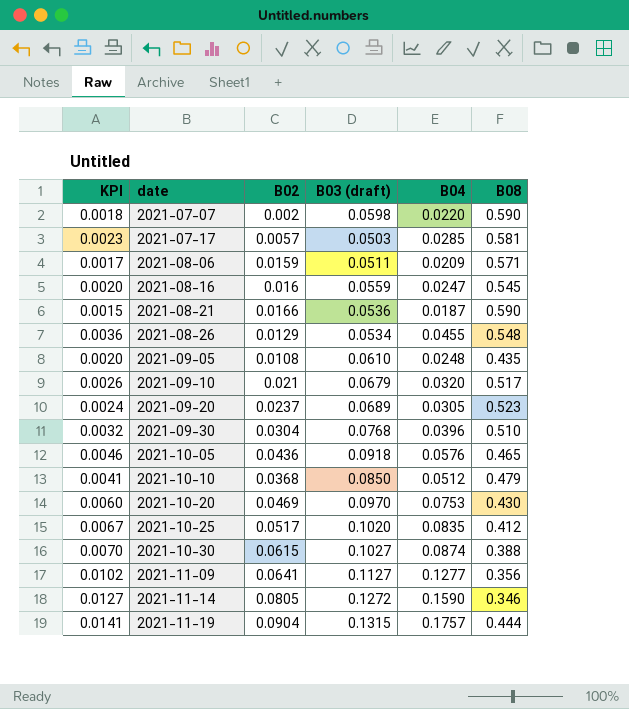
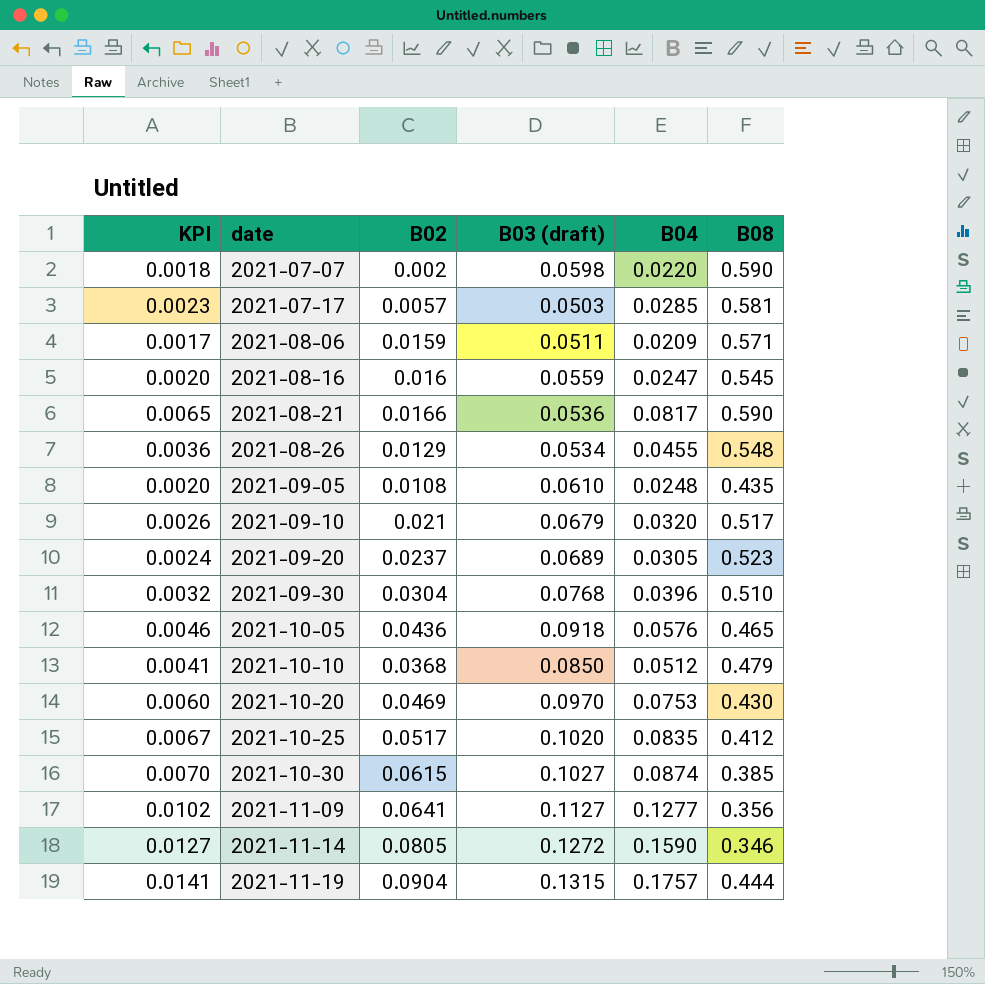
2021-08-21 | KPI: 0.0015 -> 0.0065
2021-08-21 | B04: 0.0187 -> 0.0817
2021-10-30 | B08: 0.388 -> 0.385

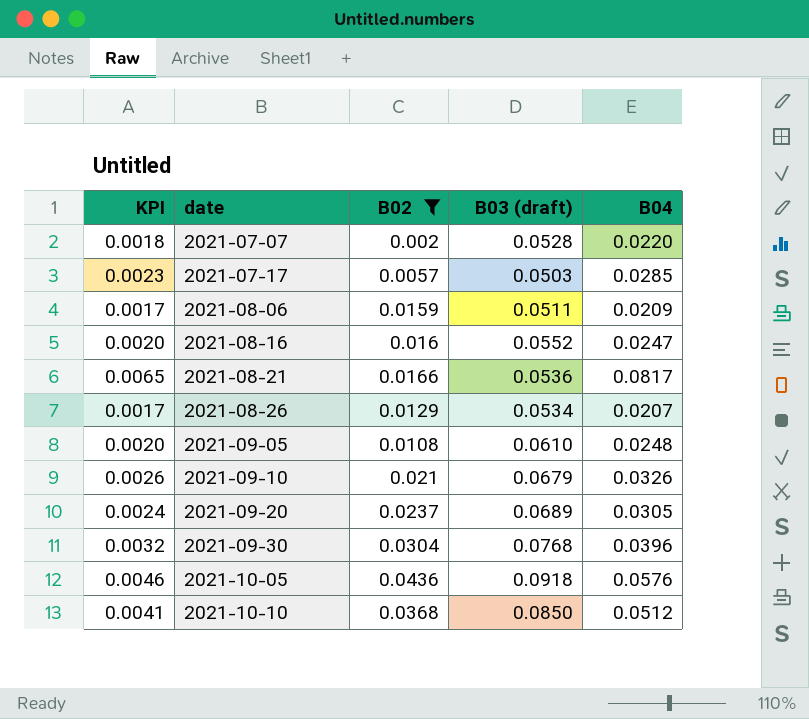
filter: none -> B02 <= 0.0436
column B08 | position: 6 -> none
2021-07-07 | B03 (draft): 0.0598 -> 0.0528
2021-08-16 | B03 (draft): 0.0559 -> 0.0552
2021-08-26 | KPI: 0.0036 -> 0.0017
2021-08-26 | B04: 0.0455 -> 0.0207
2021-09-10 | B04: 0.0320 -> 0.0326

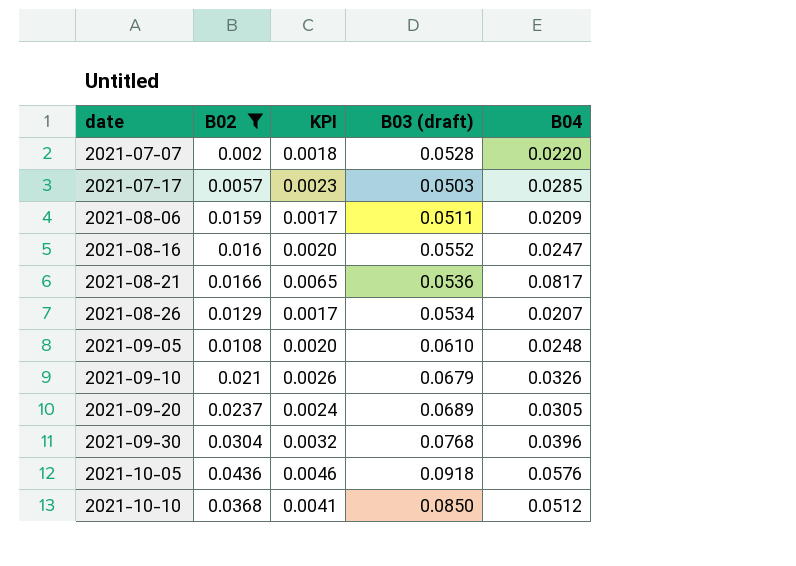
column KPI | position: 1 -> 3

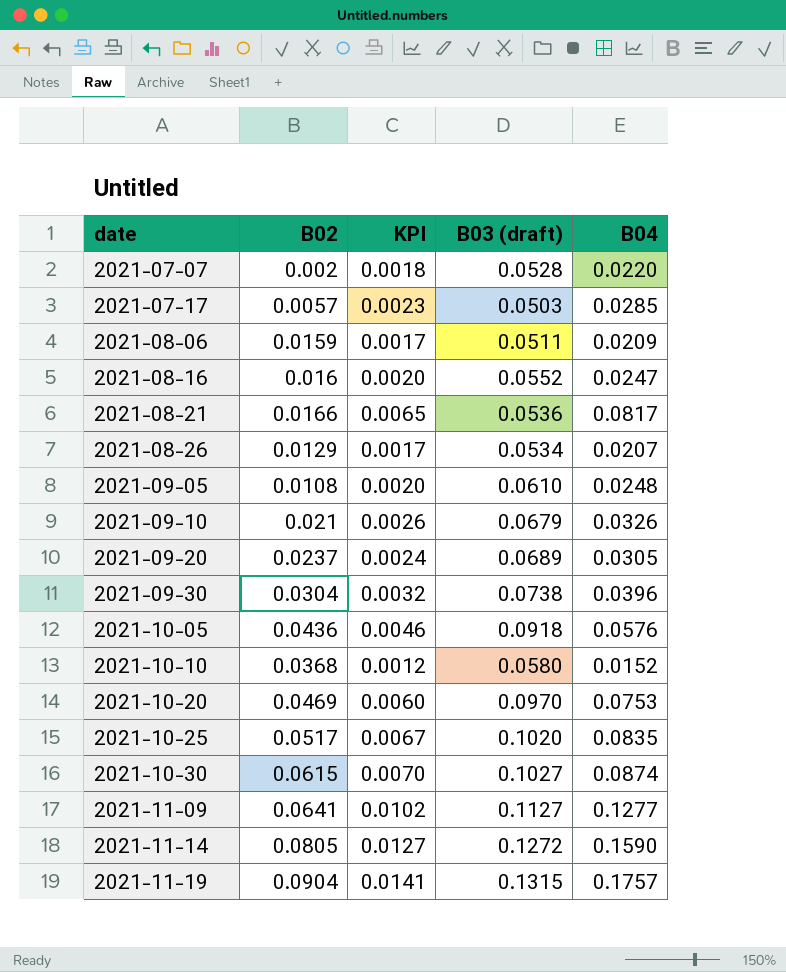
filter: B02 <= 0.0436 -> none
2021-09-30 | B03 (draft): 0.0768 -> 0.0738
2021-10-10 | KPI: 0.0041 -> 0.0012
2021-10-10 | B03 (draft): 0.0850 -> 0.0580
2021-10-10 | B04: 0.0512 -> 0.0152

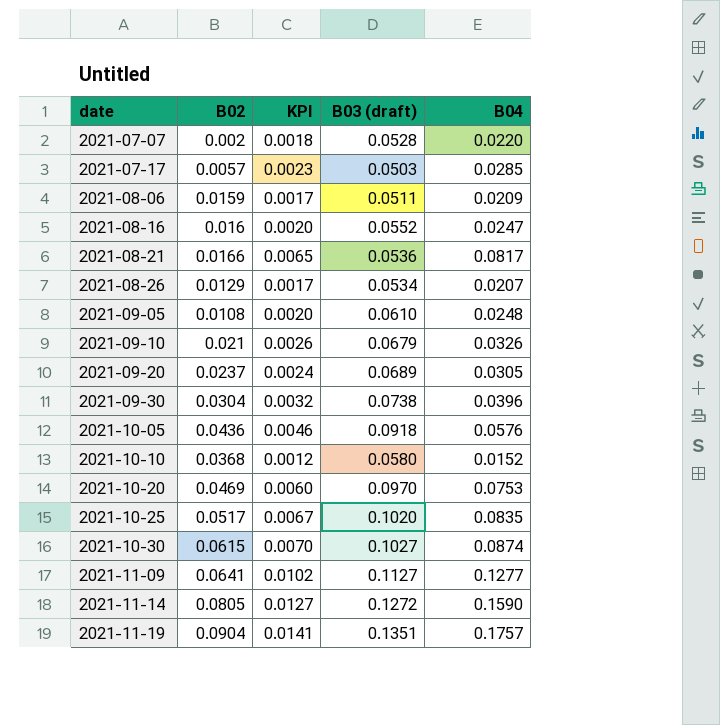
2021-11-19 | B03 (draft): 0.1315 -> 0.1351

